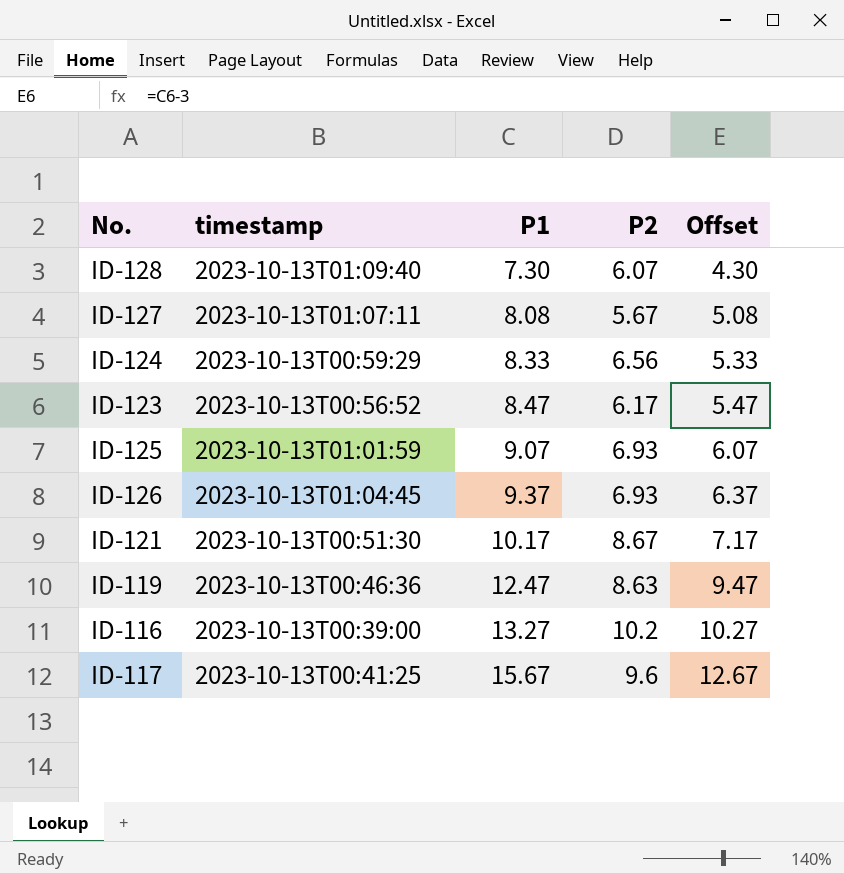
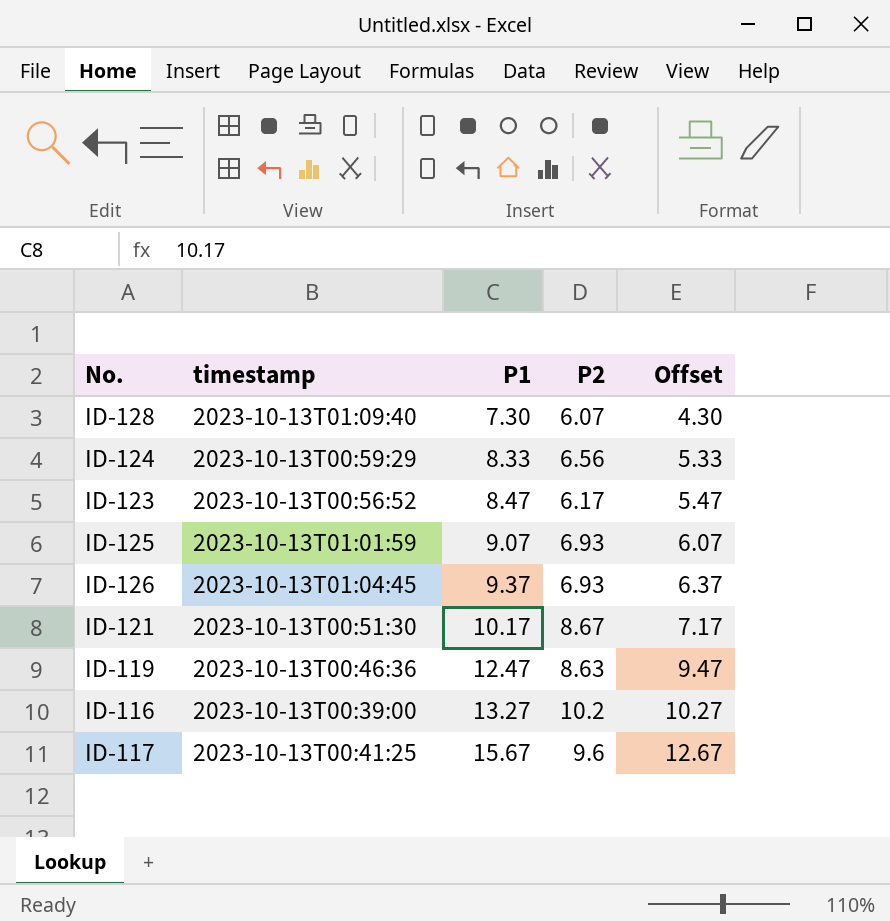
row ID-127: 2023-10-13T01:07:11 | 8.08 | 5.67 | 5.08 -> none

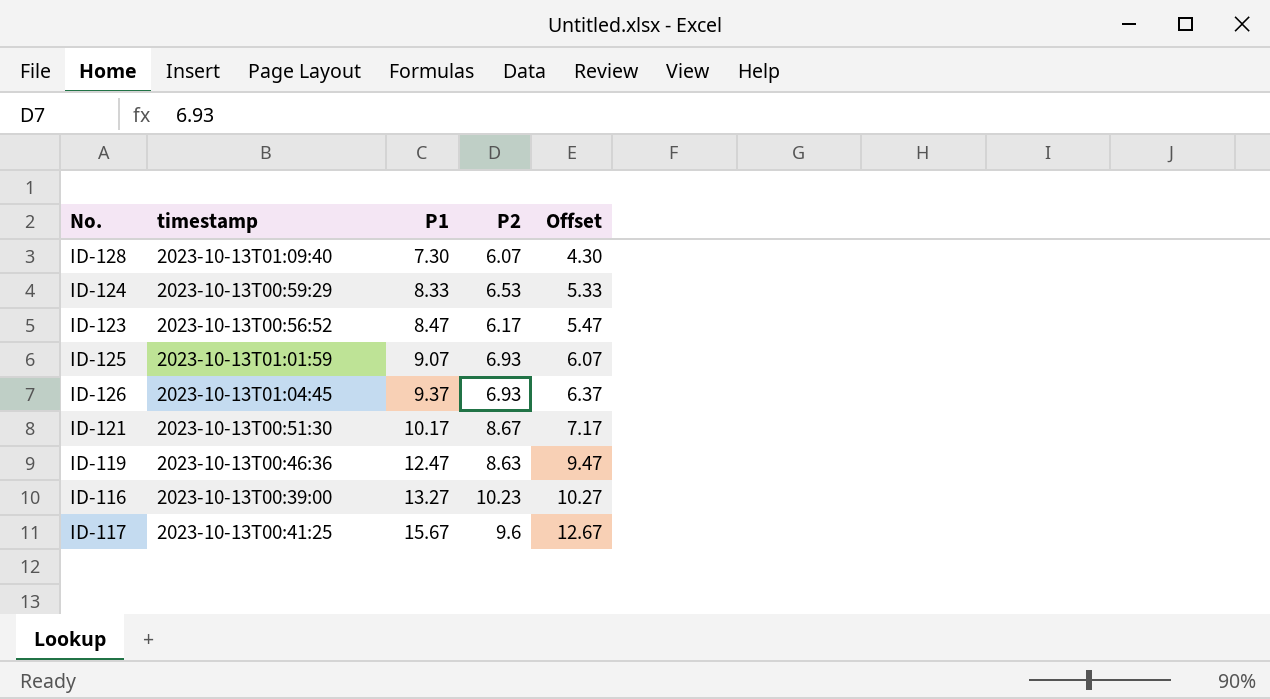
ID-124 | P2: 6.56 -> 6.53
ID-116 | P2: 10.2 -> 10.23

